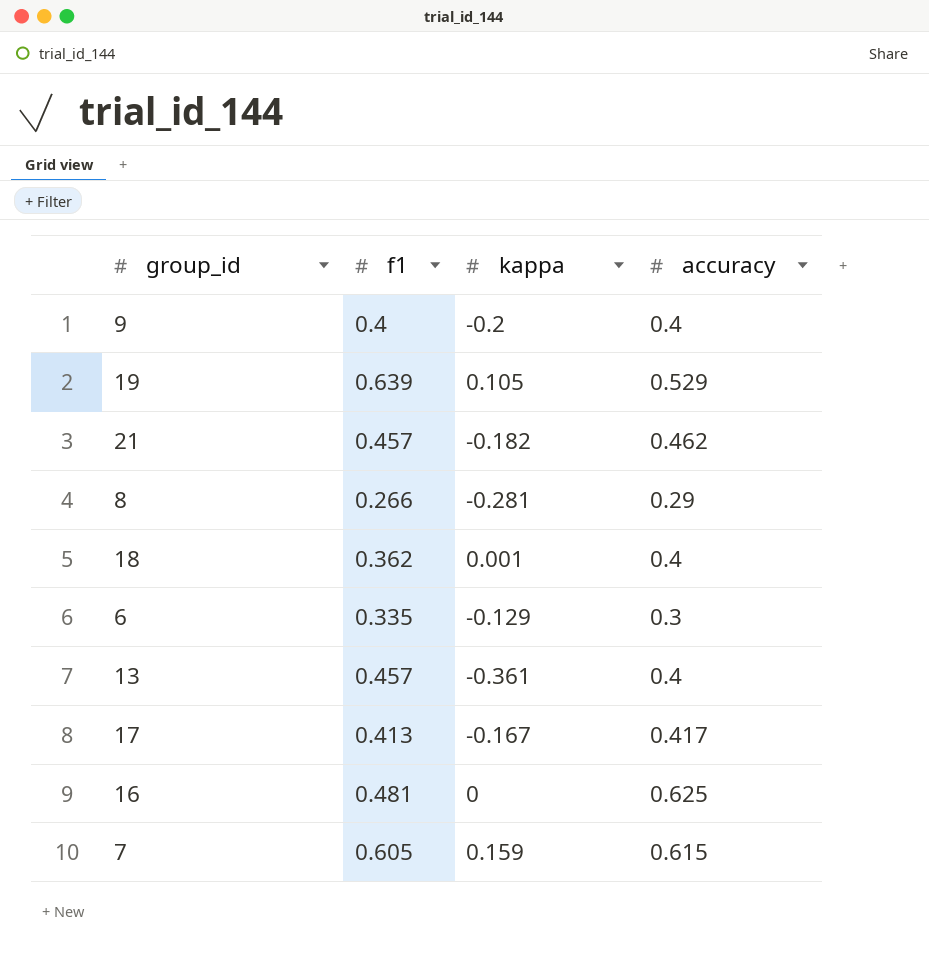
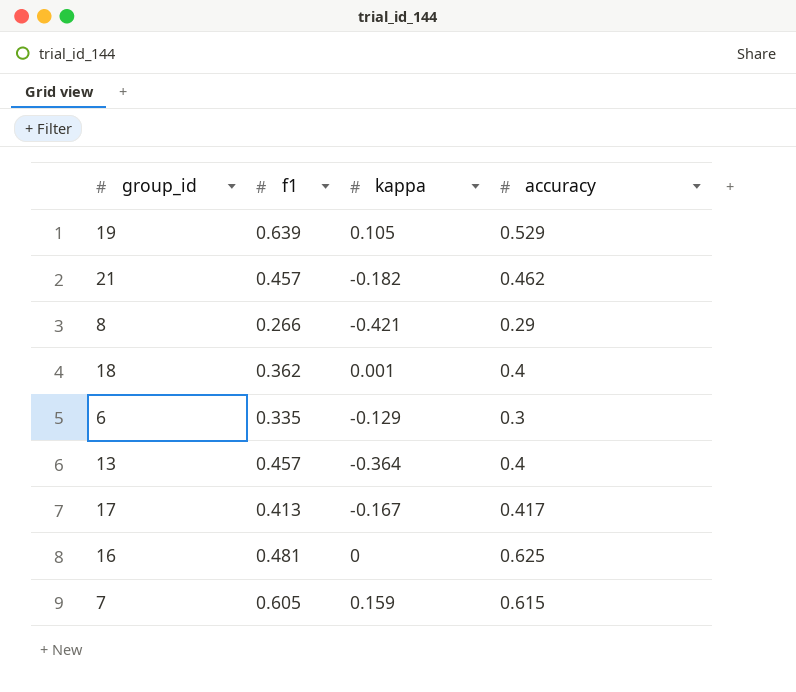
row 9: 0.4 | -0.2 | 0.4 -> none
8 | kappa: -0.281 -> -0.421
13 | kappa: -0.361 -> -0.364

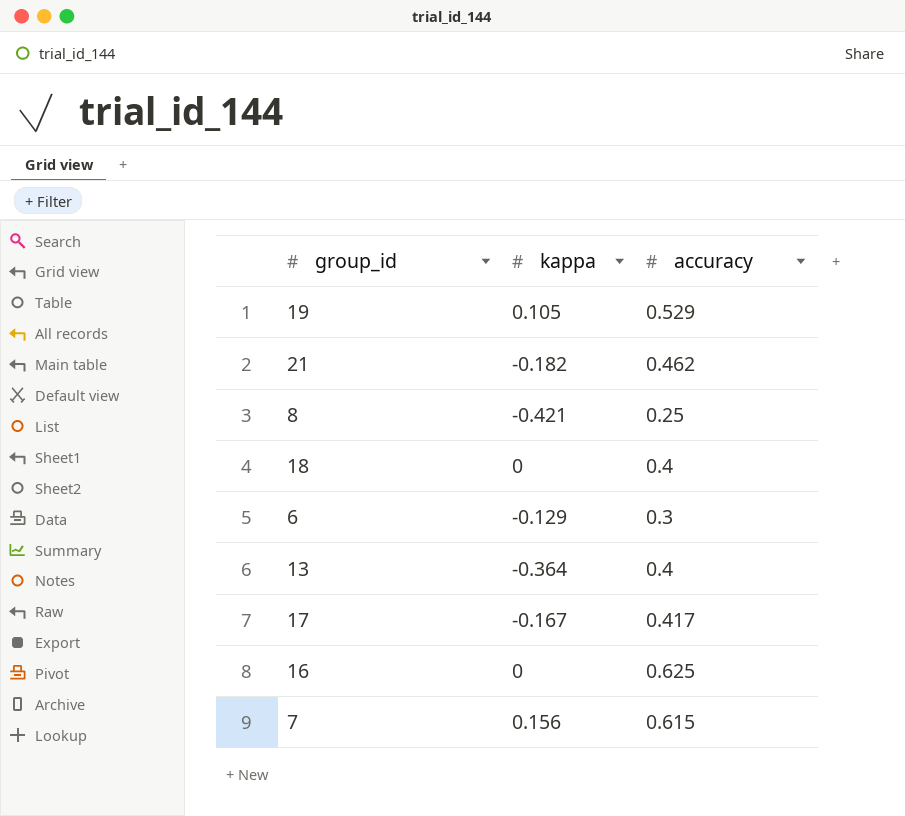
column f1 | position: 2 -> none
8 | accuracy: 0.29 -> 0.25
18 | kappa: 0.001 -> 0
7 | kappa: 0.159 -> 0.156

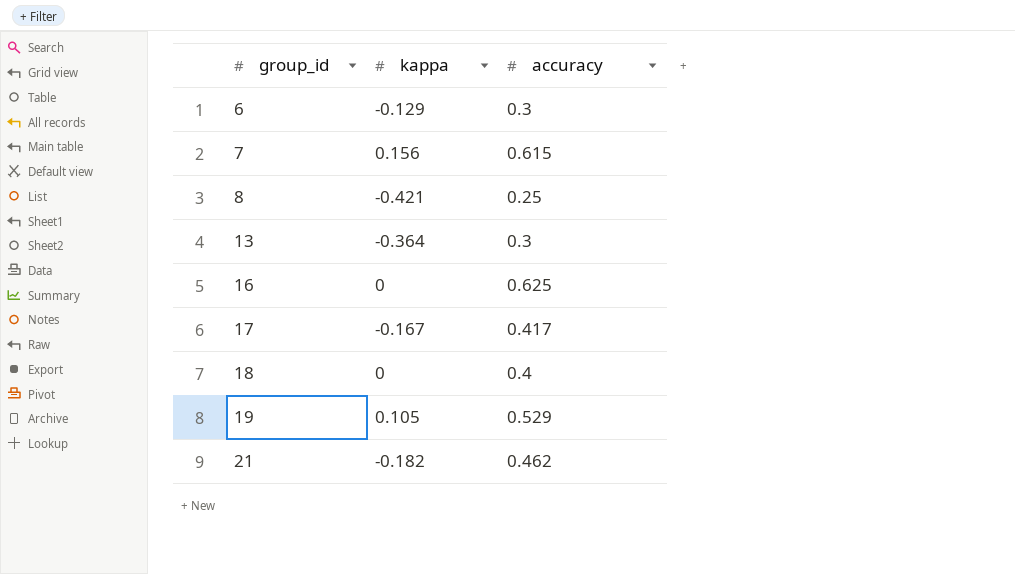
row order: none -> group_id ascending
13 | accuracy: 0.4 -> 0.3

